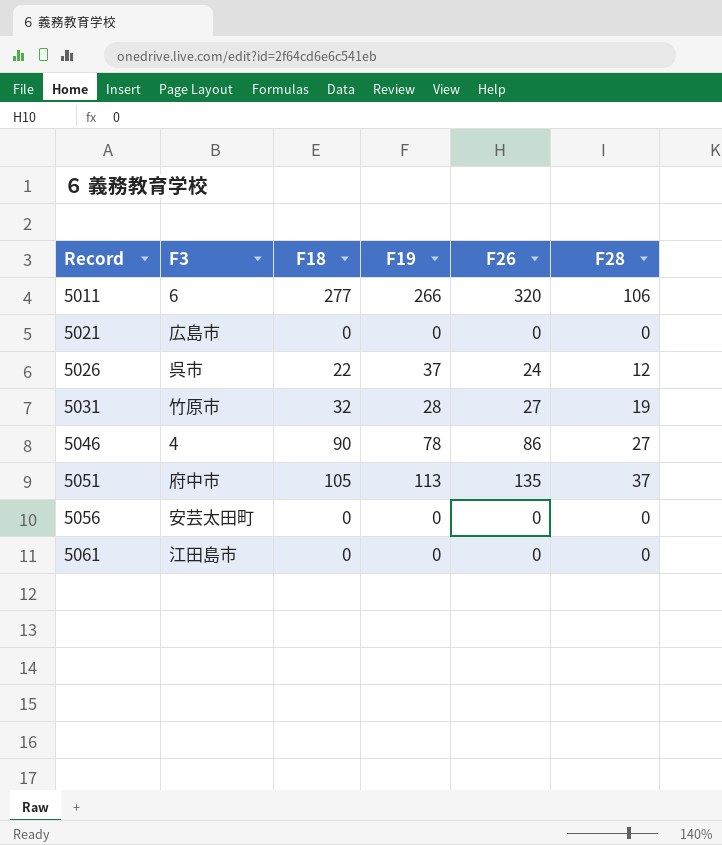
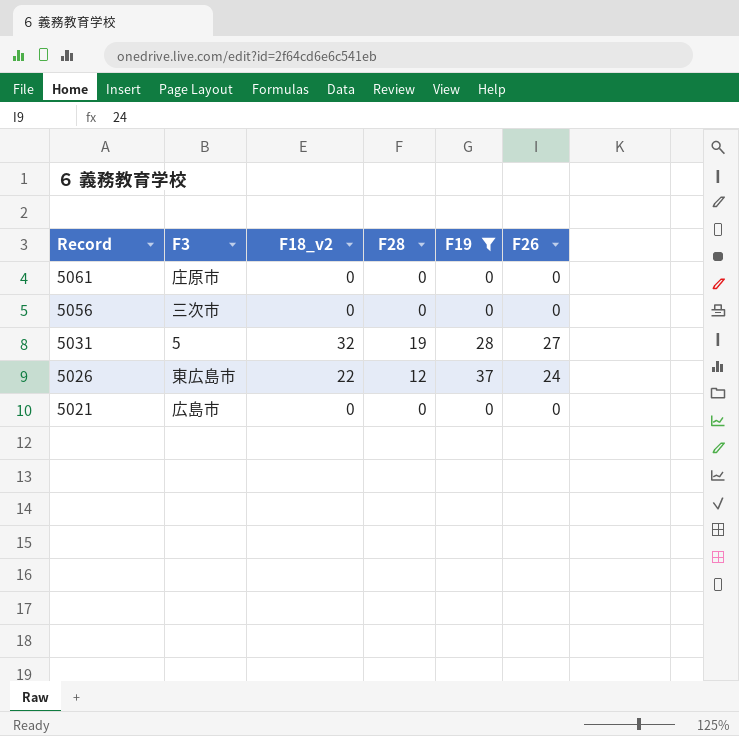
filter: none -> F19 <= 37
row order: Record ascending -> Record descending
column name: F18 -> F18_v2
column F28 | position: 6 -> 4
5061 | F3: 江田島市 -> 庄原市
5056 | F3: 安芸太田町 -> 三次市
5031 | F3: 竹原市 -> 5
5026 | F3: 呉市 -> 東広島市

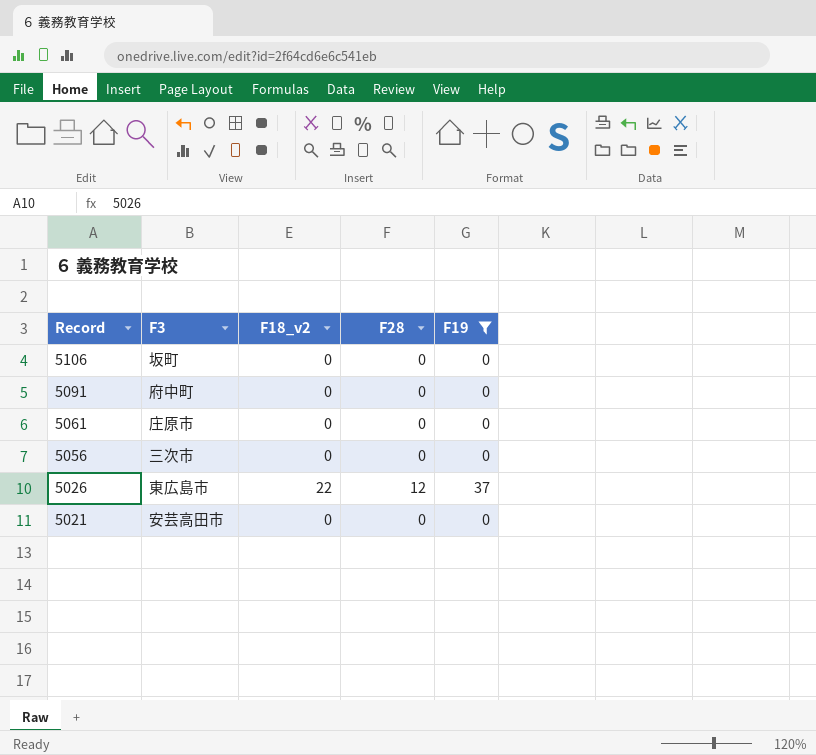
column F26 | position: 6 -> none
row 5031: 5 | 32 | 19 | 28 | 27 -> none
row 5106: none -> 坂町 | 0 | 0 | 0
row 5091: none -> 府中町 | 0 | 0 | 0
5021 | F3: 広島市 -> 安芸高田市

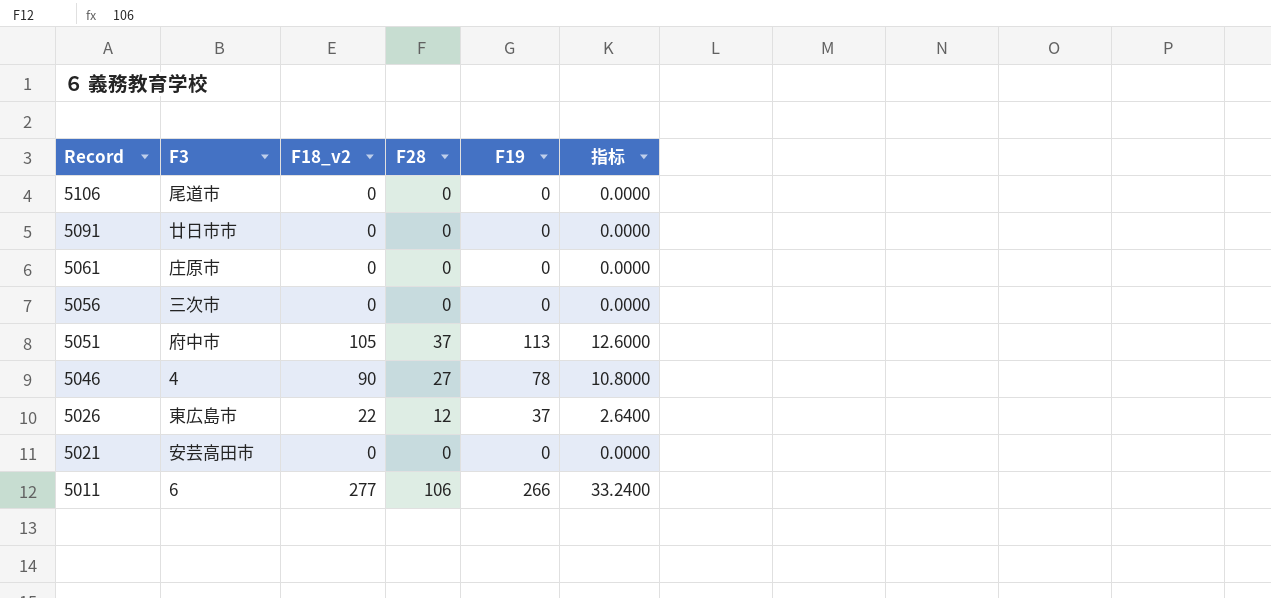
filter: F19 <= 37 -> none
column 指标 | formula: none -> [F18_v2] * 0.12
5106 | F3: 坂町 -> 尾道市
5091 | F3: 府中町 -> 廿日市市

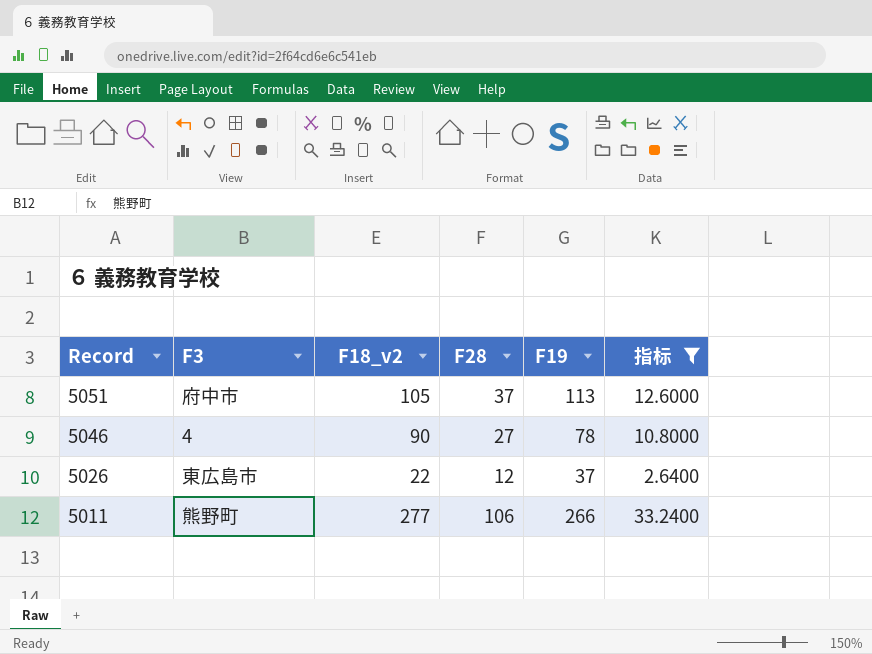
filter: none -> 指标 != 0.0000
5011 | F3: 6 -> 熊野町

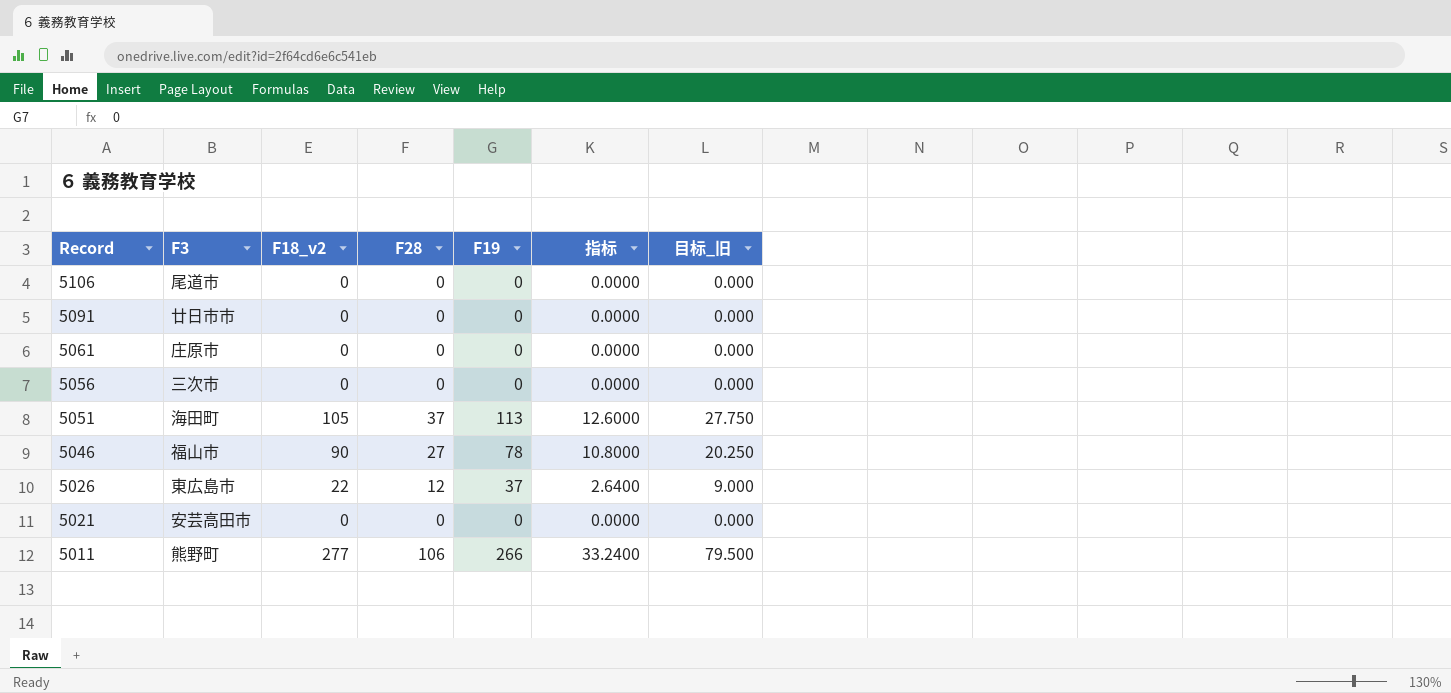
filter: 指标 != 0.0000 -> none
column 目标_旧 | formula: none -> [F28] * 0.75
5051 | F3: 府中市 -> 海田町
5046 | F3: 4 -> 福山市

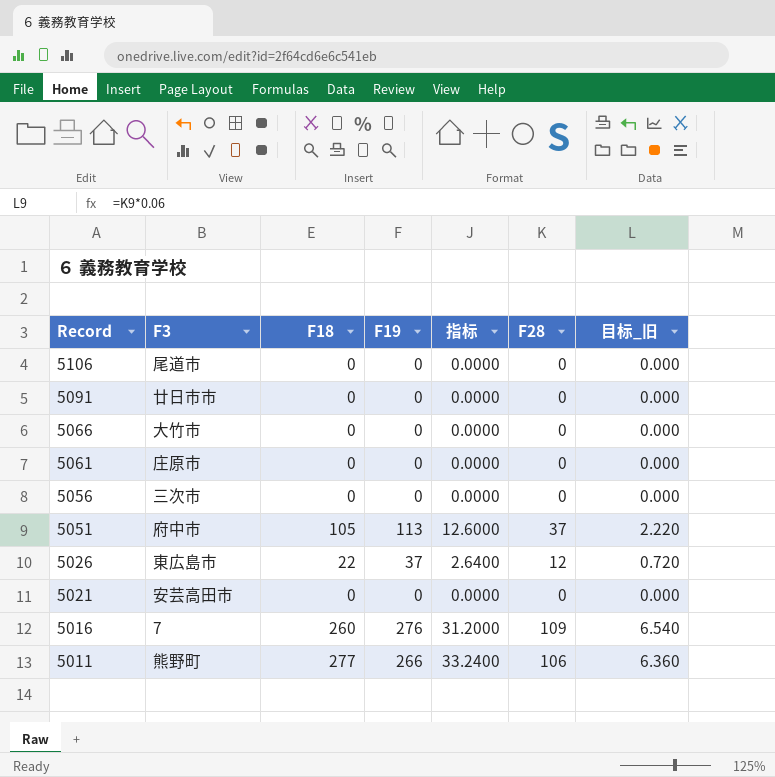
column name: F18_v2 -> F18
column F28 | position: 4 -> 6
column 目标_旧 | formula: [F28] * 0.75 -> [F28] * 0.06
row 5046: 福山市 | 90 | 27 | 78 | 10.8000 | 20.250 -> none
row 5066: none -> 大竹市 | 0 | 0 | 0.0000 | 0 | 0.000
5051 | F3: 海田町 -> 府中市
row 5016: none -> 7 | 260 | 276 | 31.2000 | 109 | 6.540

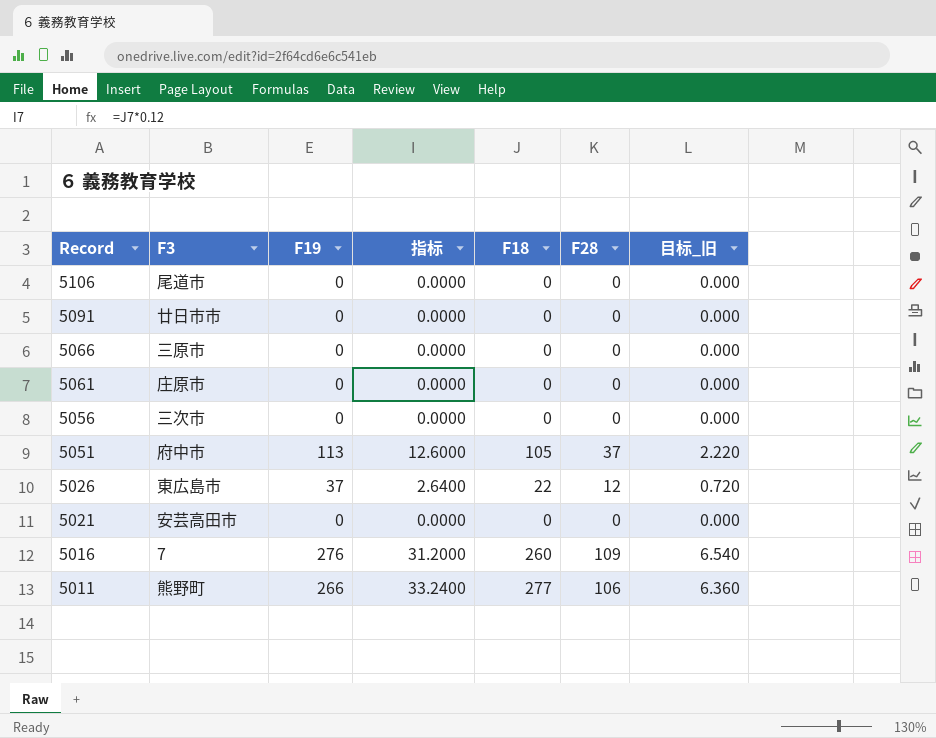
column F18 | position: 3 -> 5
5066 | F3: 大竹市 -> 三原市

